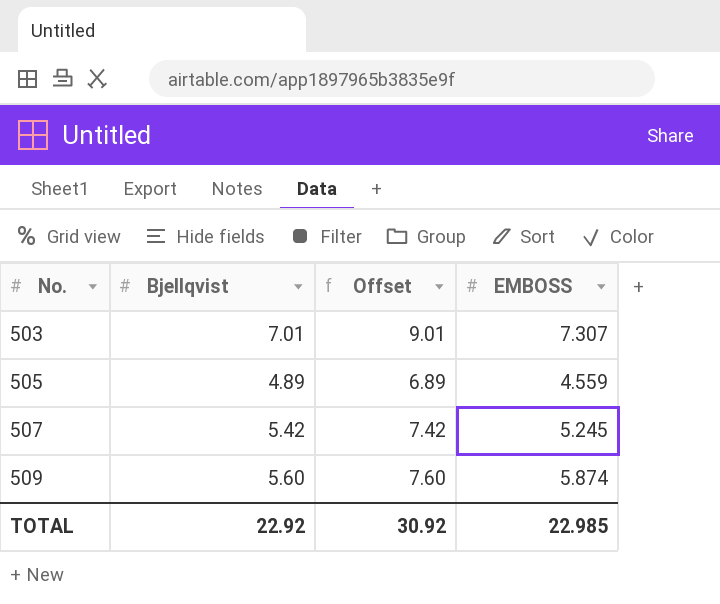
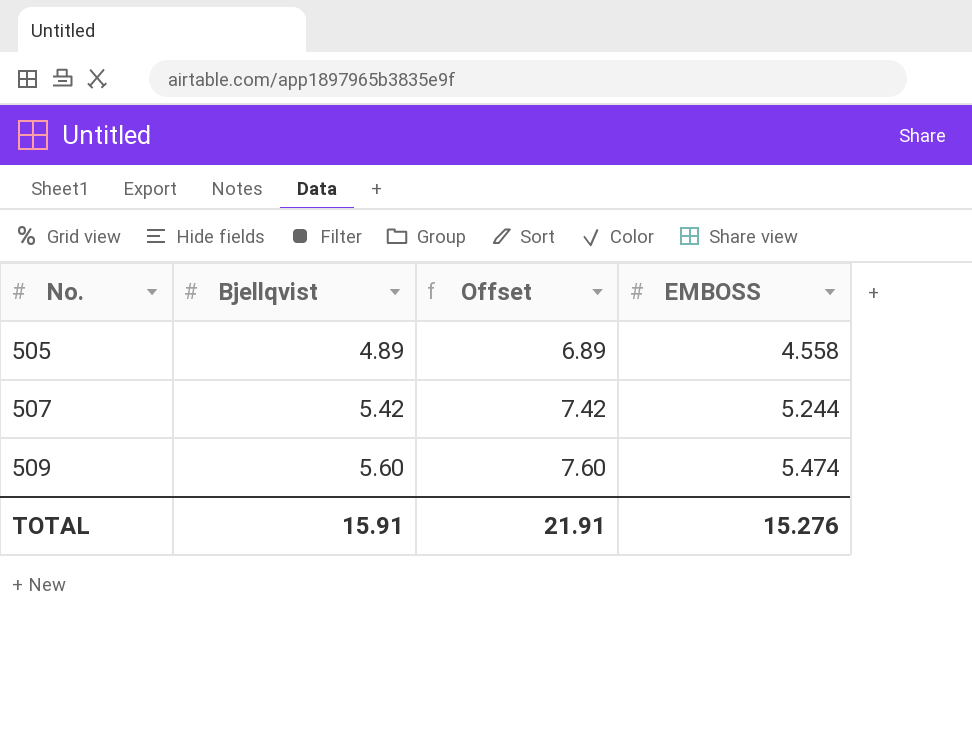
row 503: 7.01 | 9.01 | 7.307 -> none
505 | EMBOSS: 4.559 -> 4.558
507 | EMBOSS: 5.245 -> 5.244
509 | EMBOSS: 5.874 -> 5.474
TOTAL | Bjellqvist: 22.92 -> 15.91
TOTAL | Offset: 30.92 -> 21.91
TOTAL | EMBOSS: 22.985 -> 15.276

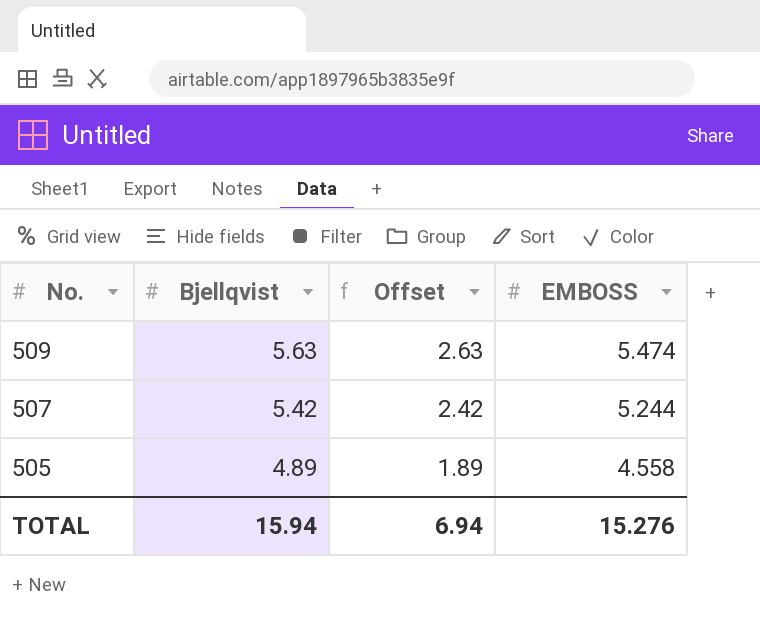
row order: No. ascending -> No. descending
column Offset | formula: [Bjellqvist] + 2 -> [Bjellqvist] - 3
509 | Bjellqvist: 5.60 -> 5.63
TOTAL | Bjellqvist: 15.91 -> 15.94
TOTAL | Offset: 21.91 -> 6.94

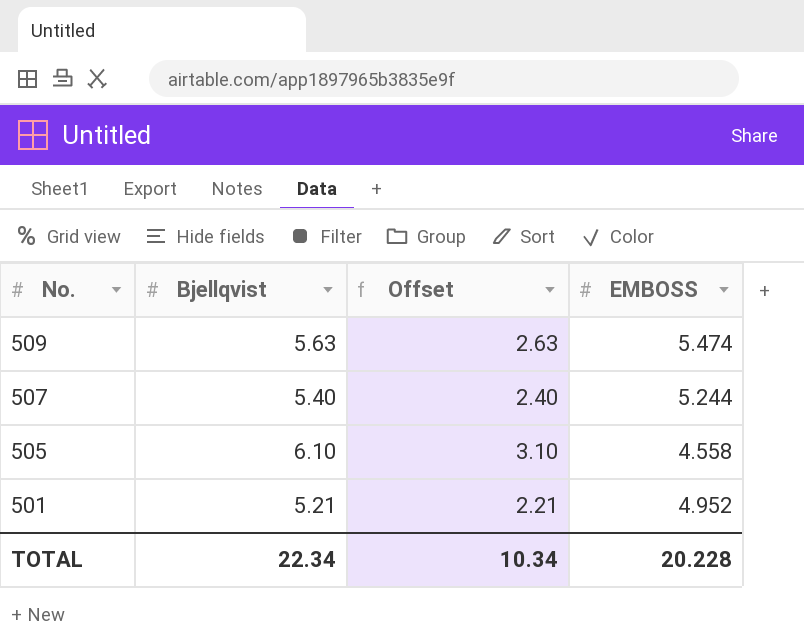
507 | Bjellqvist: 5.42 -> 5.40
507 | Offset: 2.42 -> 2.40
505 | Bjellqvist: 4.89 -> 6.10
505 | Offset: 1.89 -> 3.10
row 501: none -> 5.21 | 2.21 | 4.952
TOTAL | Bjellqvist: 15.94 -> 22.34
TOTAL | Offset: 6.94 -> 10.34
TOTAL | EMBOSS: 15.276 -> 20.228

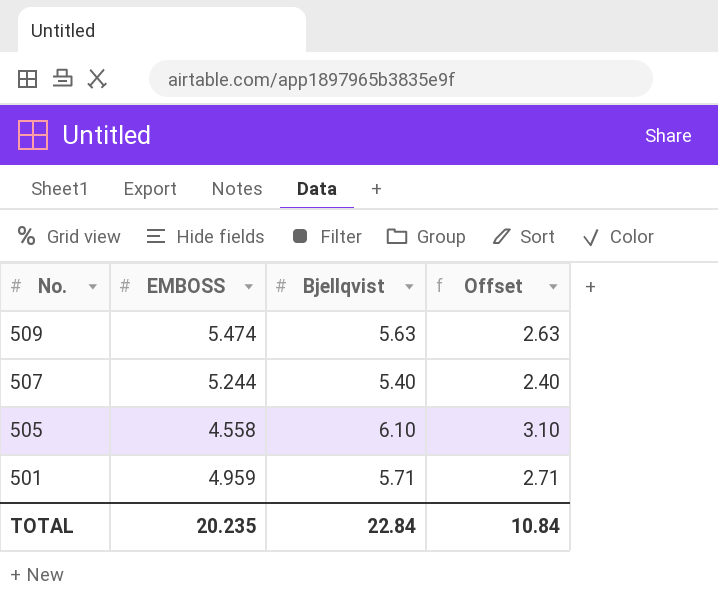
column EMBOSS | position: 4 -> 2
501 | EMBOSS: 4.952 -> 4.959
501 | Bjellqvist: 5.21 -> 5.71
501 | Offset: 2.21 -> 2.71
TOTAL | EMBOSS: 20.228 -> 20.235
TOTAL | Bjellqvist: 22.34 -> 22.84
TOTAL | Offset: 10.34 -> 10.84

